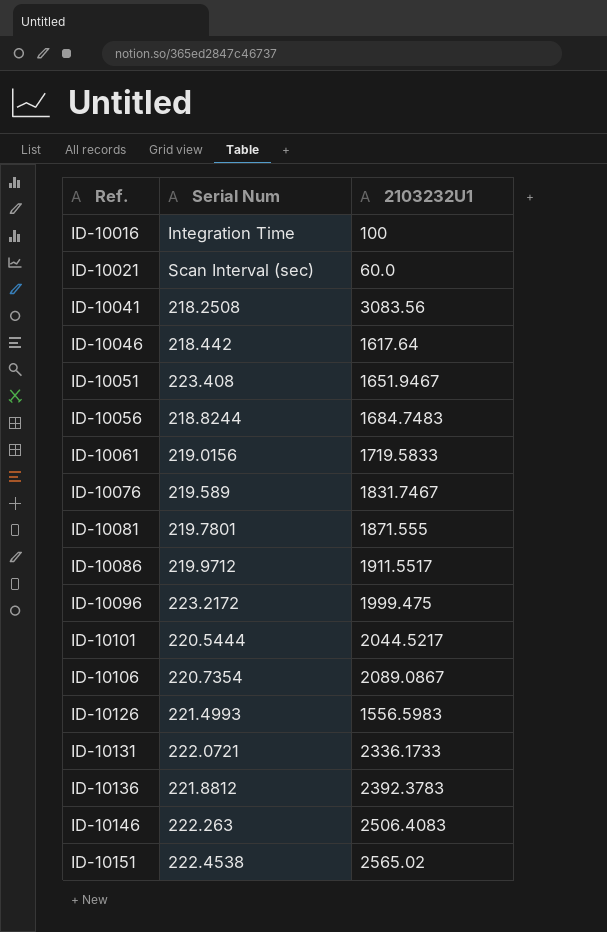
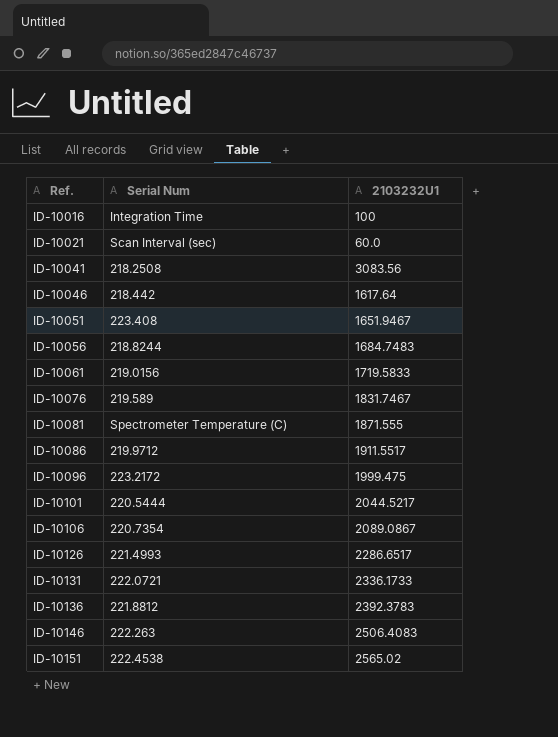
ID-10081 | Serial Num: 219.7801 -> Spectrometer Temperature (C)
ID-10126 | 2103232U1: 1556.5983 -> 2286.6517

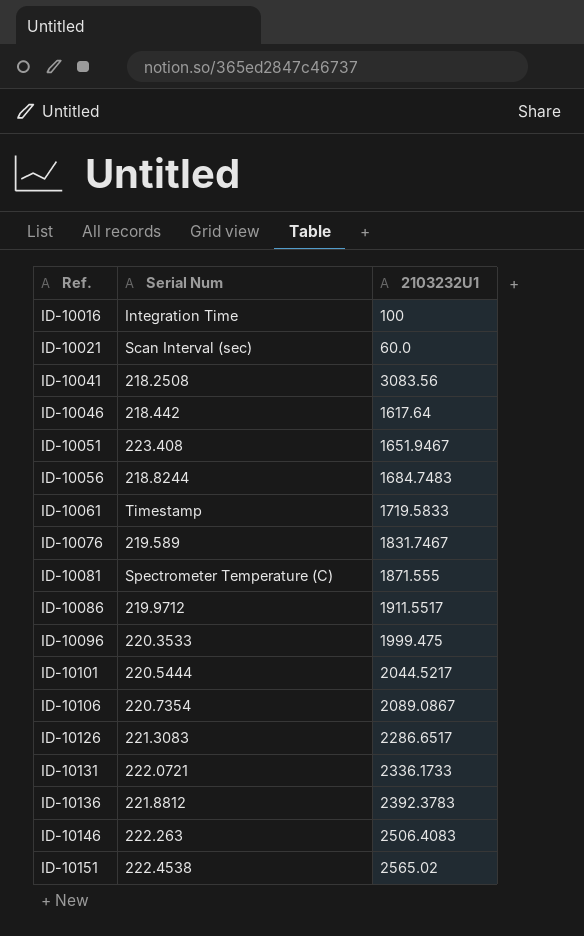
ID-10061 | Serial Num: 219.0156 -> Timestamp
ID-10096 | Serial Num: 223.2172 -> 220.3533
ID-10126 | Serial Num: 221.4993 -> 221.3083

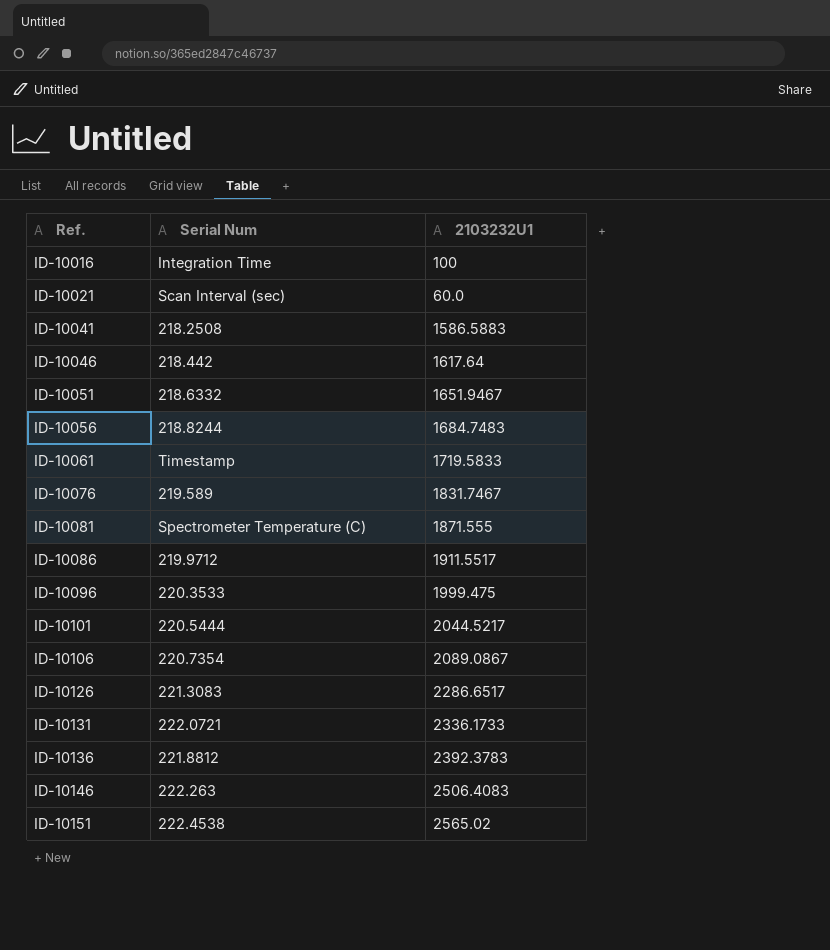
ID-10041 | 2103232U1: 3083.56 -> 1586.5883
ID-10051 | Serial Num: 223.408 -> 218.6332

